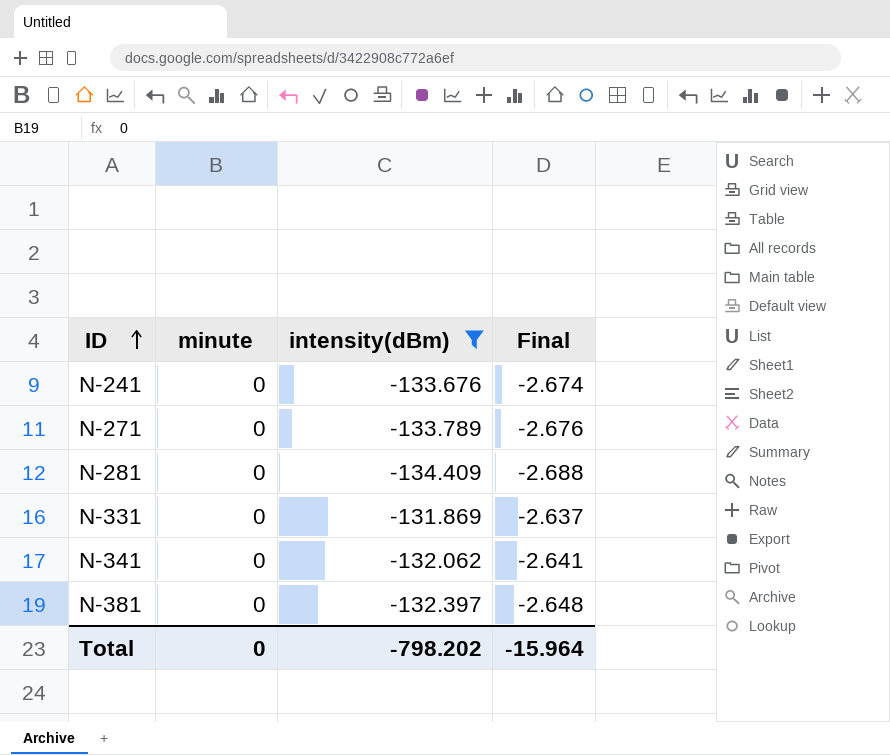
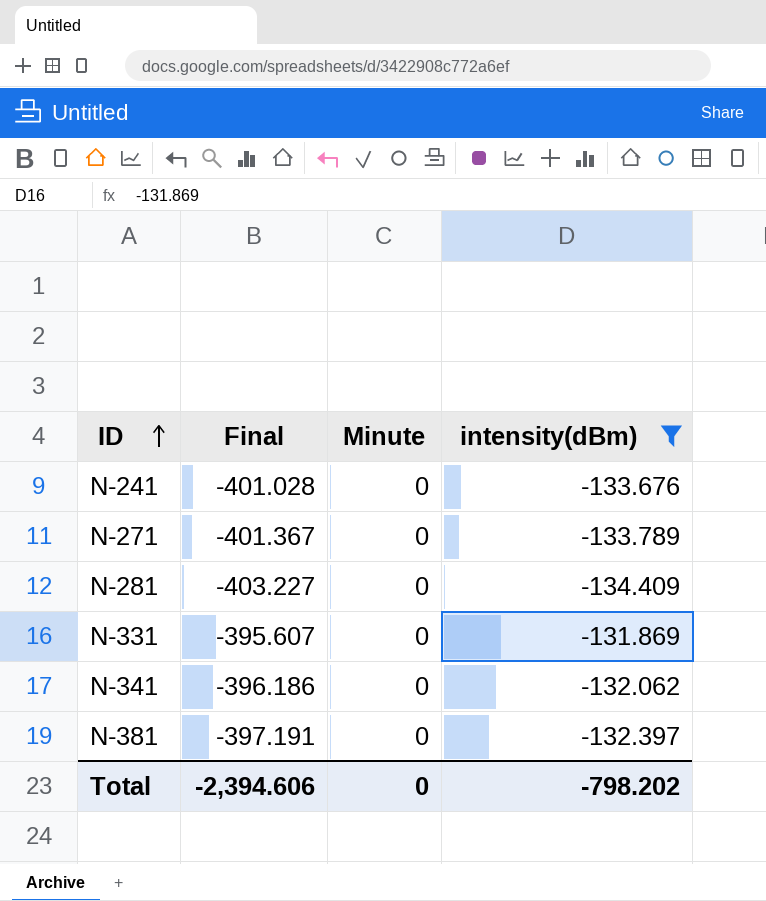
column Final | formula: [intensity(dBm)] * 0.02 -> [intensity(dBm)] * 3
column Final | position: 4 -> 2
column name: minute -> Minute
Total | Final: -15.964 -> -2,394.606

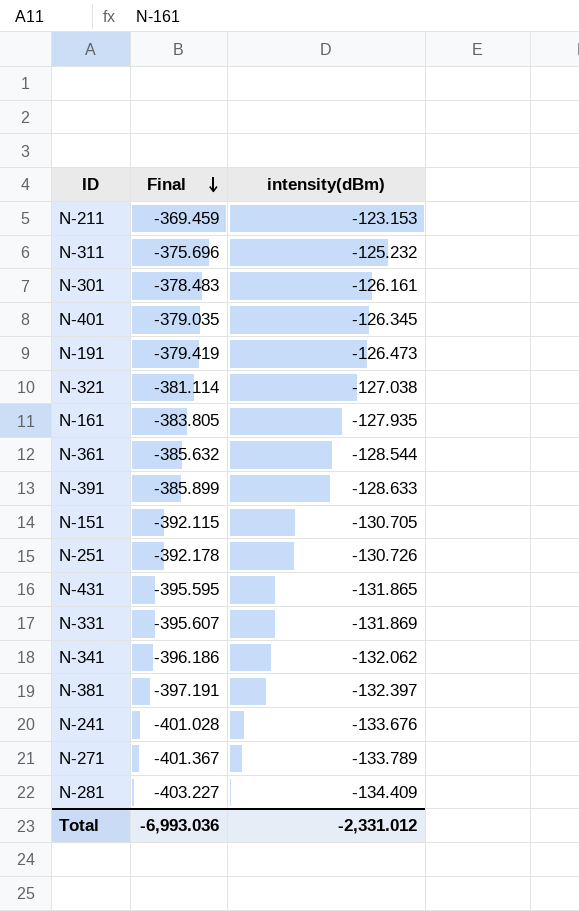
filter: intensity(dBm) <= -131.869 -> none
row order: ID ascending -> Final descending
column Minute | position: 3 -> none
Total | Final: -2,394.606 -> -6,993.036
Total | intensity(dBm): -798.202 -> -2,331.012

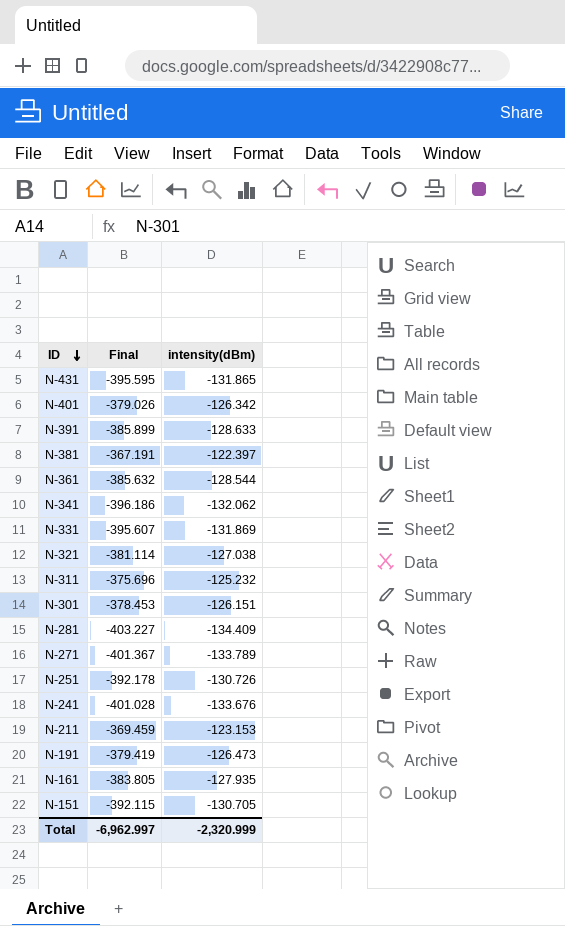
row order: Final descending -> ID descending
N-401 | Final: -379.035 -> -379.026
N-401 | intensity(dBm): -126.345 -> -126.342
N-381 | Final: -397.191 -> -367.191
N-381 | intensity(dBm): -132.397 -> -122.397
N-301 | Final: -378.483 -> -378.453
N-301 | intensity(dBm): -126.161 -> -126.151
Total | Final: -6,993.036 -> -6,962.997
Total | intensity(dBm): -2,331.012 -> -2,320.999

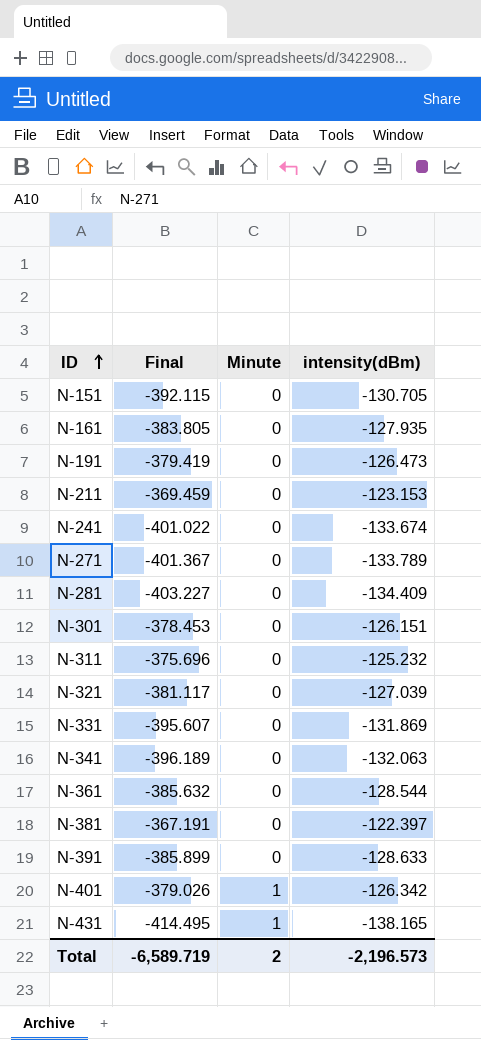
row order: ID descending -> ID ascending
column Minute | position: none -> 3
row N-251: -392.178 | -130.726 -> none
N-241 | Final: -401.028 -> -401.022
N-241 | intensity(dBm): -133.676 -> -133.674
N-321 | Final: -381.114 -> -381.117
N-321 | intensity(dBm): -127.038 -> -127.039
N-341 | Final: -396.186 -> -396.189
N-341 | intensity(dBm): -132.062 -> -132.063
N-431 | Final: -395.595 -> -414.495
N-431 | intensity(dBm): -131.865 -> -138.165
Total | Final: -6,962.997 -> -6,589.719
Total | intensity(dBm): -2,320.999 -> -2,196.573

